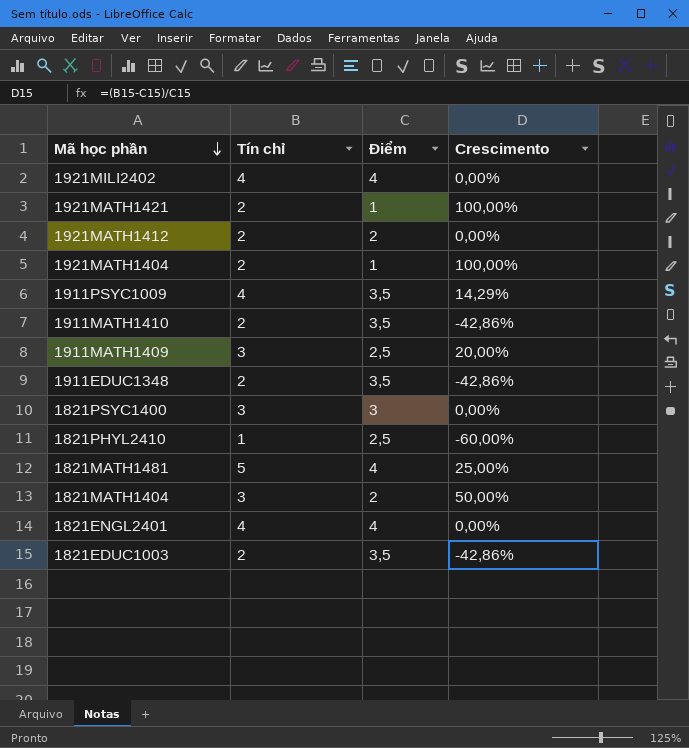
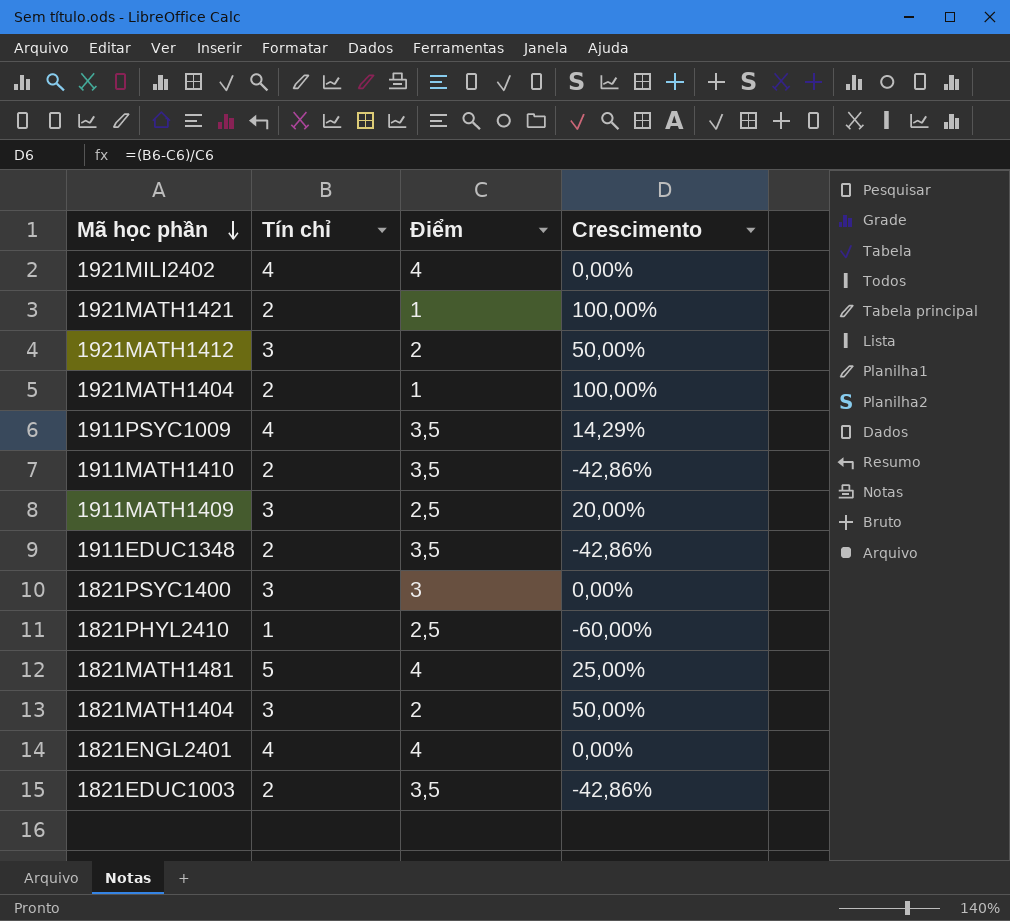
1921MATH1412 | Tín chỉ: 2 -> 3
1921MATH1412 | Crescimento: 0,00% -> 50,00%

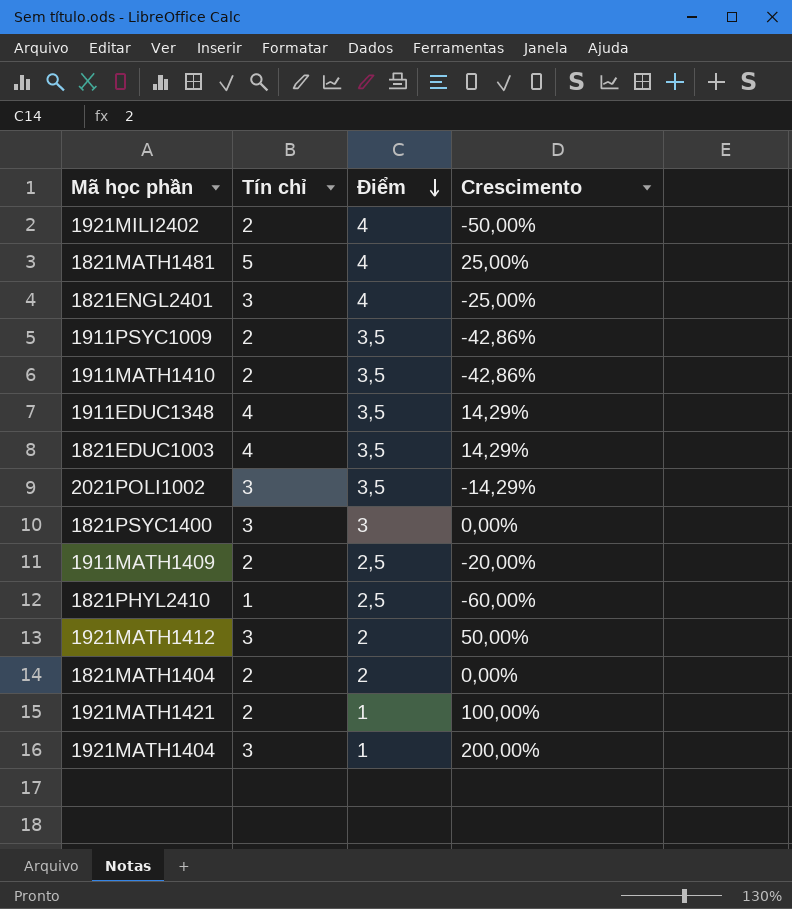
row order: Mã học phần descending -> Điểm descending
1921MILI2402 | Tín chỉ: 4 -> 2
1921MILI2402 | Crescimento: 0,00% -> -50,00%
1821ENGL2401 | Tín chỉ: 4 -> 3
1821ENGL2401 | Crescimento: 0,00% -> -25,00%
1911PSYC1009 | Tín chỉ: 4 -> 2
1911PSYC1009 | Crescimento: 14,29% -> -42,86%
1911EDUC1348 | Tín chỉ: 2 -> 4
1911EDUC1348 | Crescimento: -42,86% -> 14,29%
1821EDUC1003 | Tín chỉ: 2 -> 4
1821EDUC1003 | Crescimento: -42,86% -> 14,29%
row 2021POLI1002: none -> 3 | 3,5 | -14,29%
1911MATH1409 | Tín chỉ: 3 -> 2
1911MATH1409 | Crescimento: 20,00% -> -20,00%
1821MATH1404 | Tín chỉ: 3 -> 2
1821MATH1404 | Crescimento: 50,00% -> 0,00%
1921MATH1404 | Tín chỉ: 2 -> 3
1921MATH1404 | Crescimento: 100,00% -> 200,00%

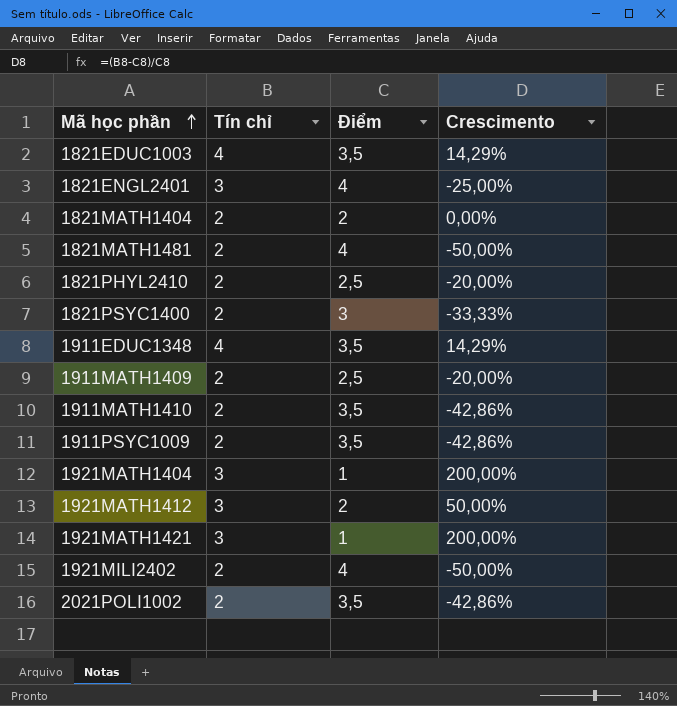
row order: Điểm descending -> Mã học phần ascending
1821MATH1481 | Tín chỉ: 5 -> 2
1821MATH1481 | Crescimento: 25,00% -> -50,00%
1821PHYL2410 | Tín chỉ: 1 -> 2
1821PHYL2410 | Crescimento: -60,00% -> -20,00%
1821PSYC1400 | Tín chỉ: 3 -> 2
1821PSYC1400 | Crescimento: 0,00% -> -33,33%
1921MATH1421 | Tín chỉ: 2 -> 3
1921MATH1421 | Crescimento: 100,00% -> 200,00%
2021POLI1002 | Tín chỉ: 3 -> 2
2021POLI1002 | Crescimento: -14,29% -> -42,86%

